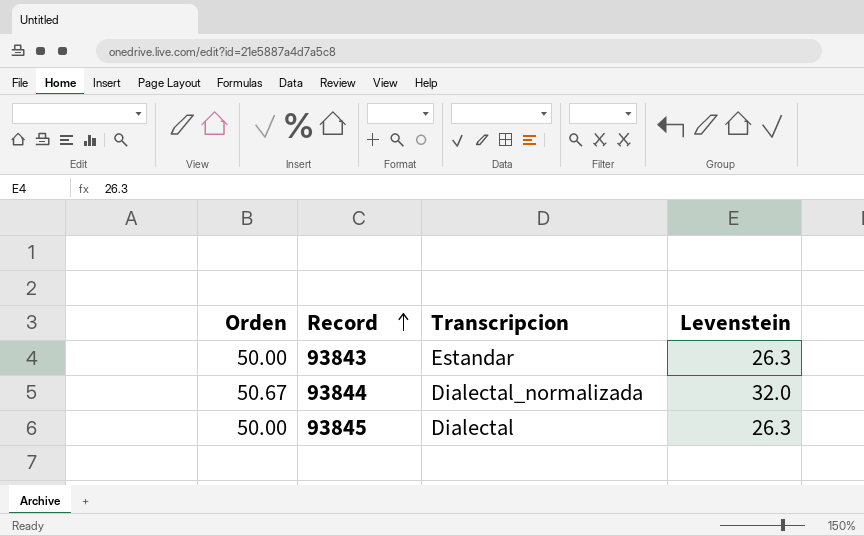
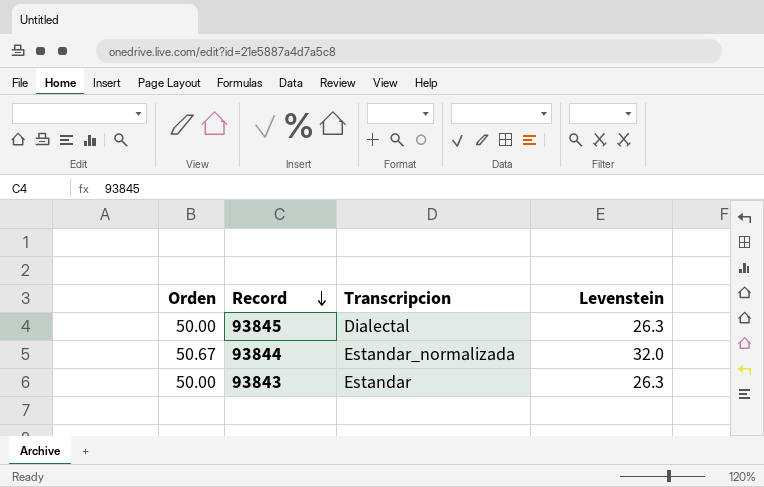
row order: Record ascending -> Record descending
93844 | Transcripcion: Dialectal_normalizada -> Estandar_normalizada

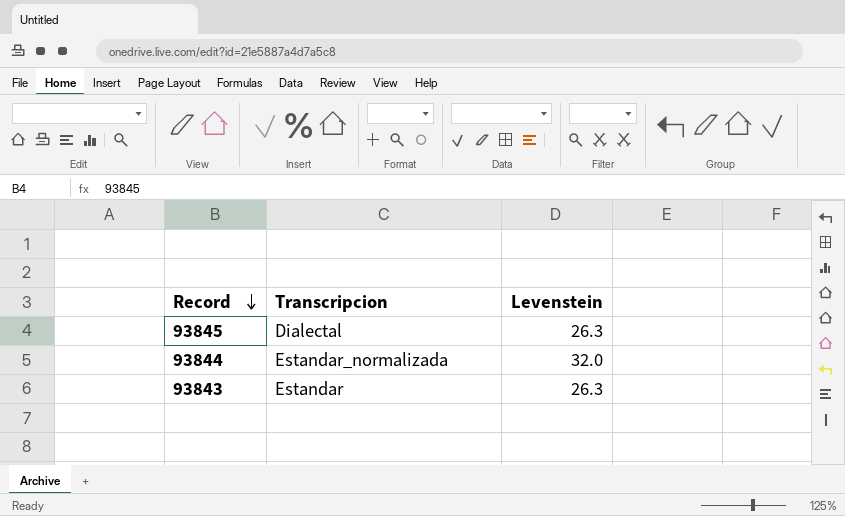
column Orden | position: 1 -> none

